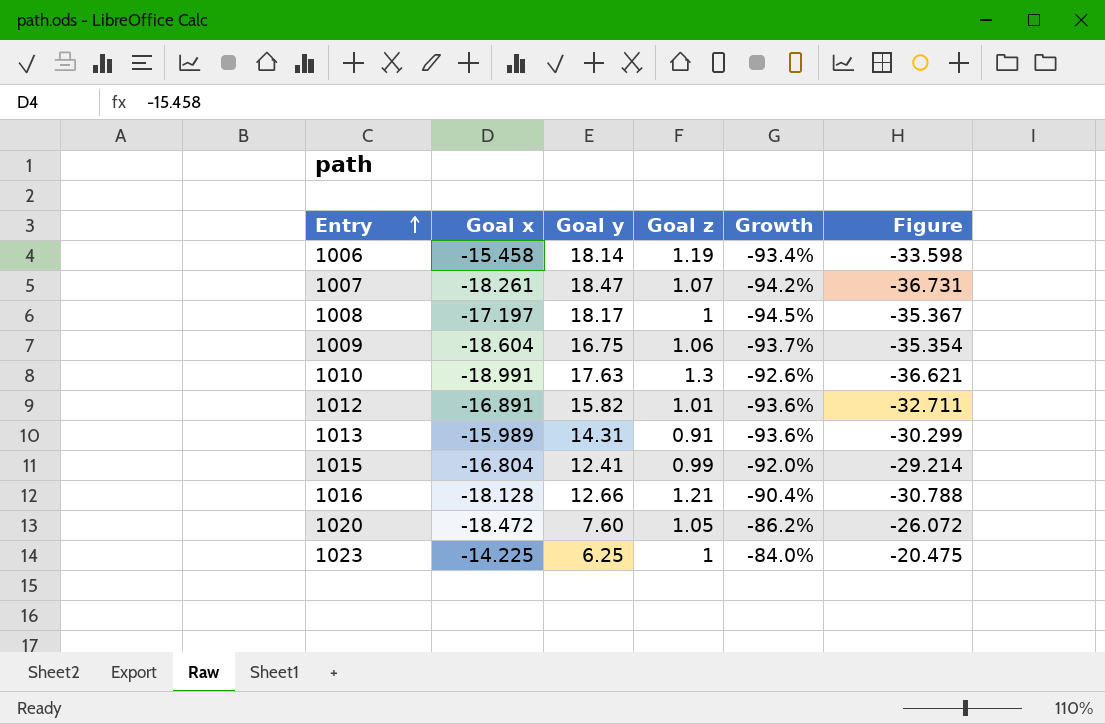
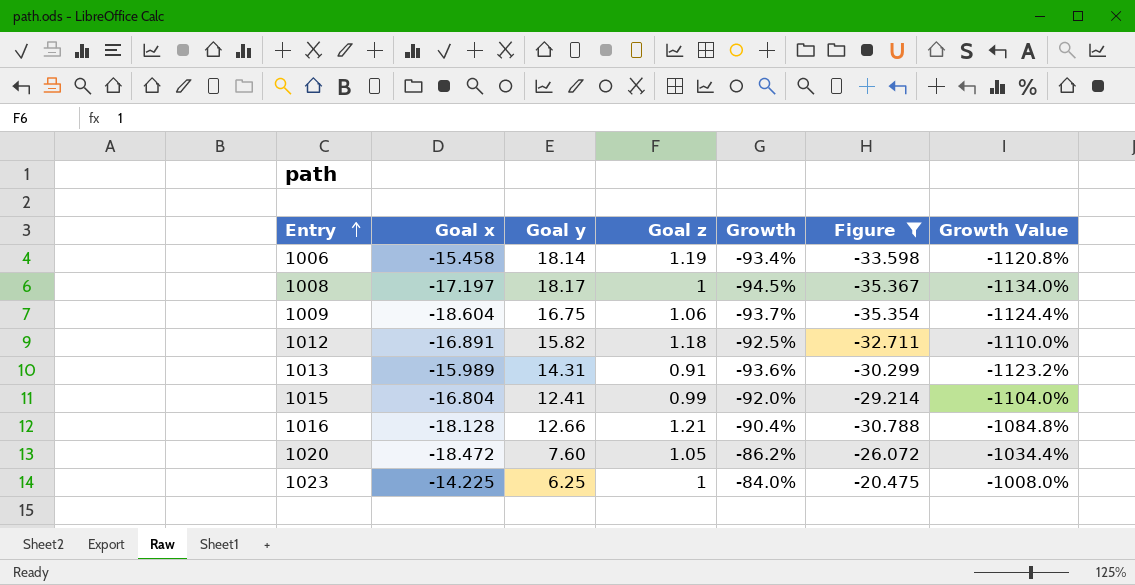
filter: none -> Figure >= -35.367
column Growth Value | formula: none -> [Growth] * 12
1012 | Goal z: 1.01 -> 1.18
1012 | Growth: -93.6% -> -92.5%

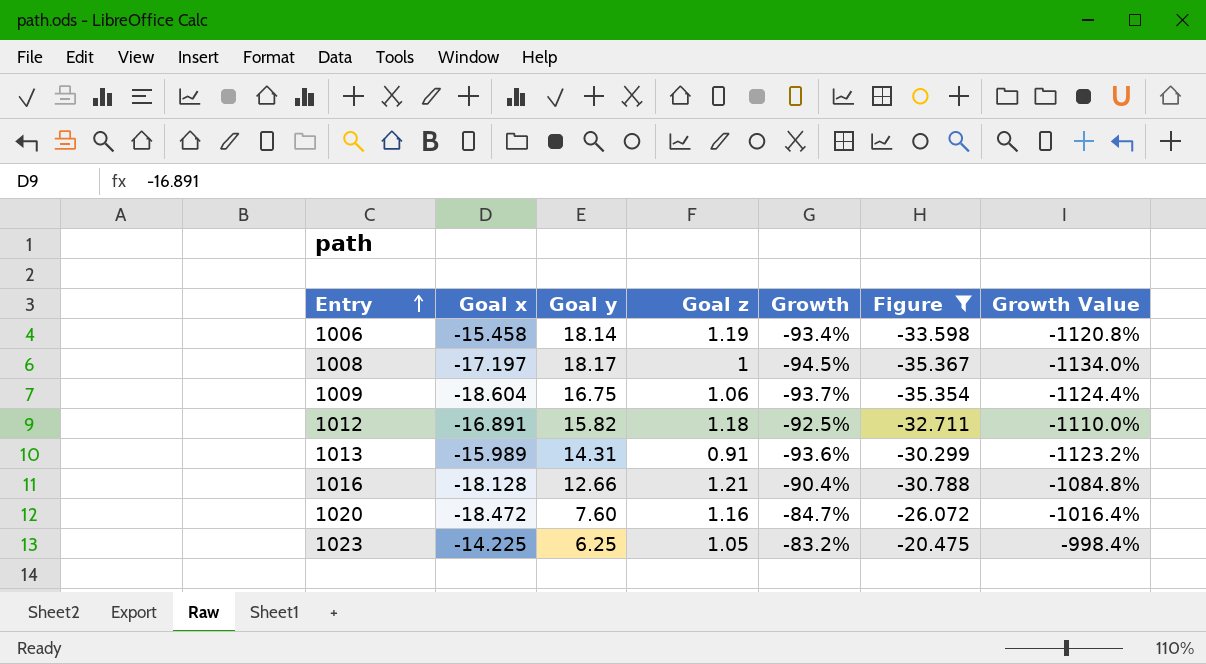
row 1015: -16.804 | 12.41 | 0.99 | -92.0% | -29.214 | -1104.0% -> none
1020 | Goal z: 1.05 -> 1.16
1020 | Growth: -86.2% -> -84.7%
1020 | Growth Value: -1034.4% -> -1016.4%
1023 | Goal z: 1 -> 1.05
1023 | Growth: -84.0% -> -83.2%
1023 | Growth Value: -1008.0% -> -998.4%

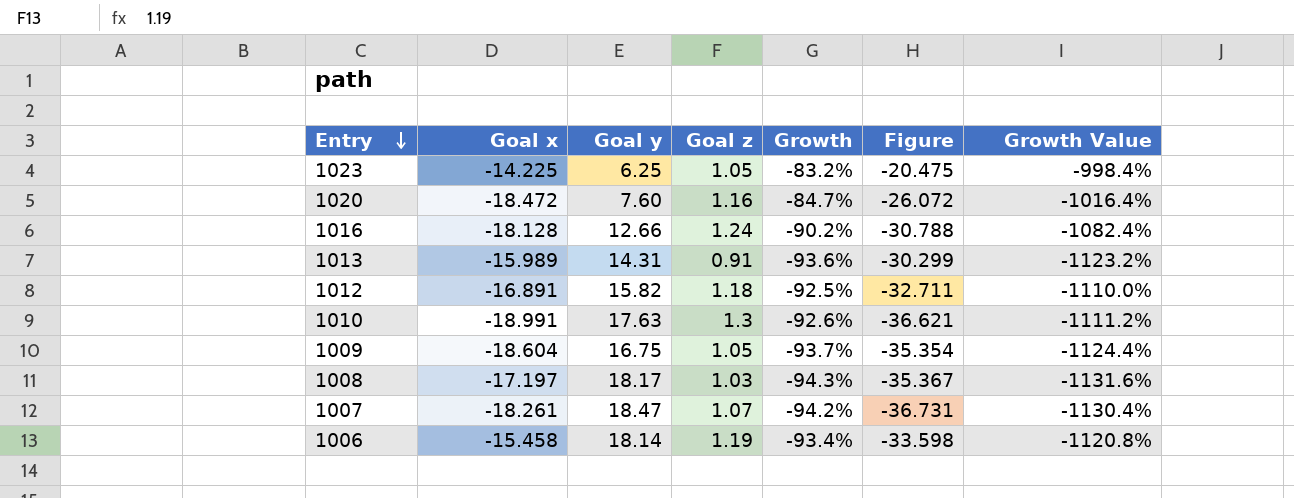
filter: Figure >= -35.367 -> none
row order: Entry ascending -> Entry descending
1016 | Goal z: 1.21 -> 1.24
1016 | Growth: -90.4% -> -90.2%
1016 | Growth Value: -1084.8% -> -1082.4%
1009 | Goal z: 1.06 -> 1.05
1008 | Goal z: 1 -> 1.03
1008 | Growth: -94.5% -> -94.3%
1008 | Growth Value: -1134.0% -> -1131.6%

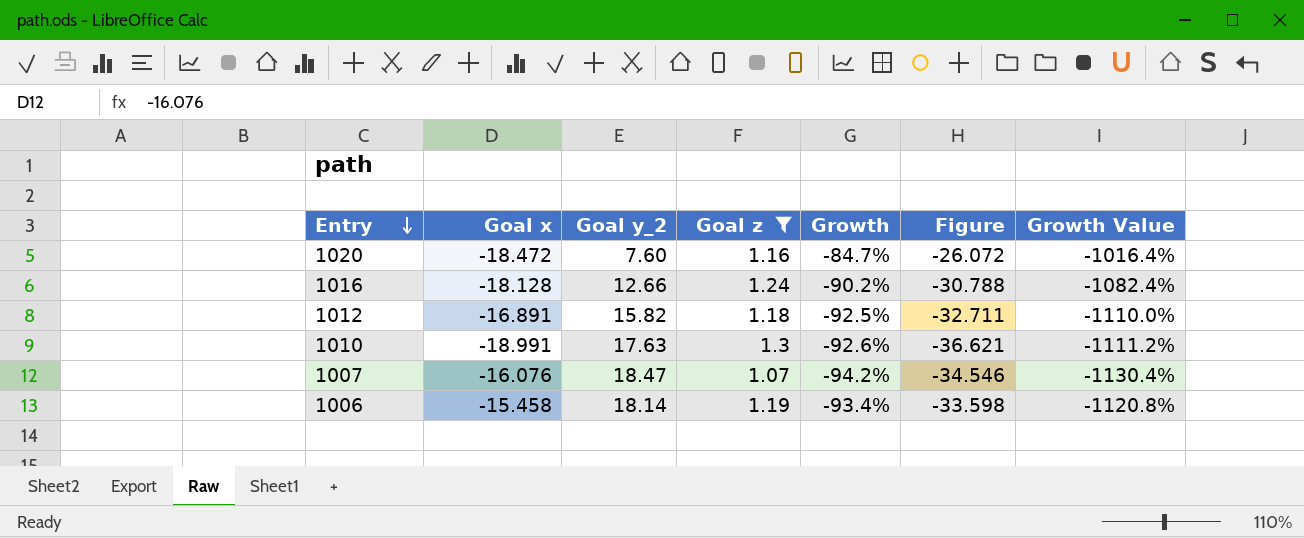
filter: none -> Goal z >= 1.07
column name: Goal y -> Goal y_2
1007 | Goal x: -18.261 -> -16.076
1007 | Figure: -36.731 -> -34.546

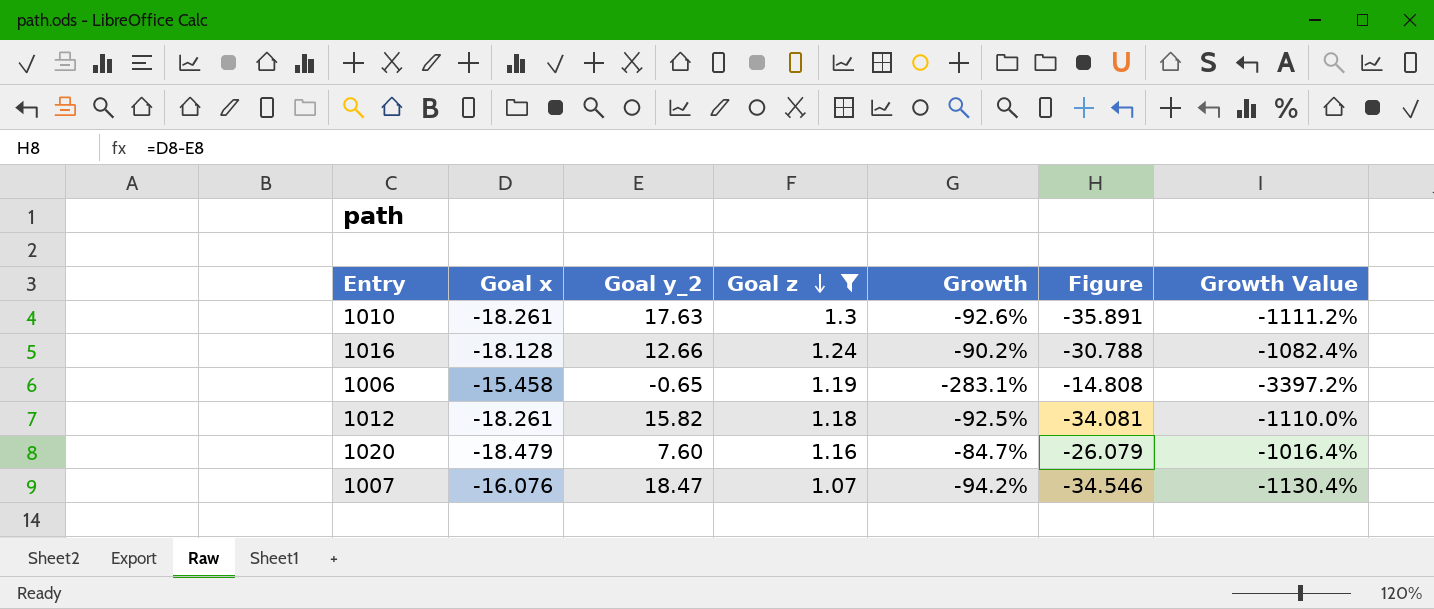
row order: Entry descending -> Goal z descending
1010 | Goal x: -18.991 -> -18.261
1010 | Figure: -36.621 -> -35.891
1006 | Goal y_2: 18.14 -> -0.65
1006 | Growth: -93.4% -> -283.1%
1006 | Figure: -33.598 -> -14.808
1006 | Growth Value: -1120.8% -> -3397.2%
1012 | Goal x: -16.891 -> -18.261
1012 | Figure: -32.711 -> -34.081
1020 | Goal x: -18.472 -> -18.479
1020 | Figure: -26.072 -> -26.079

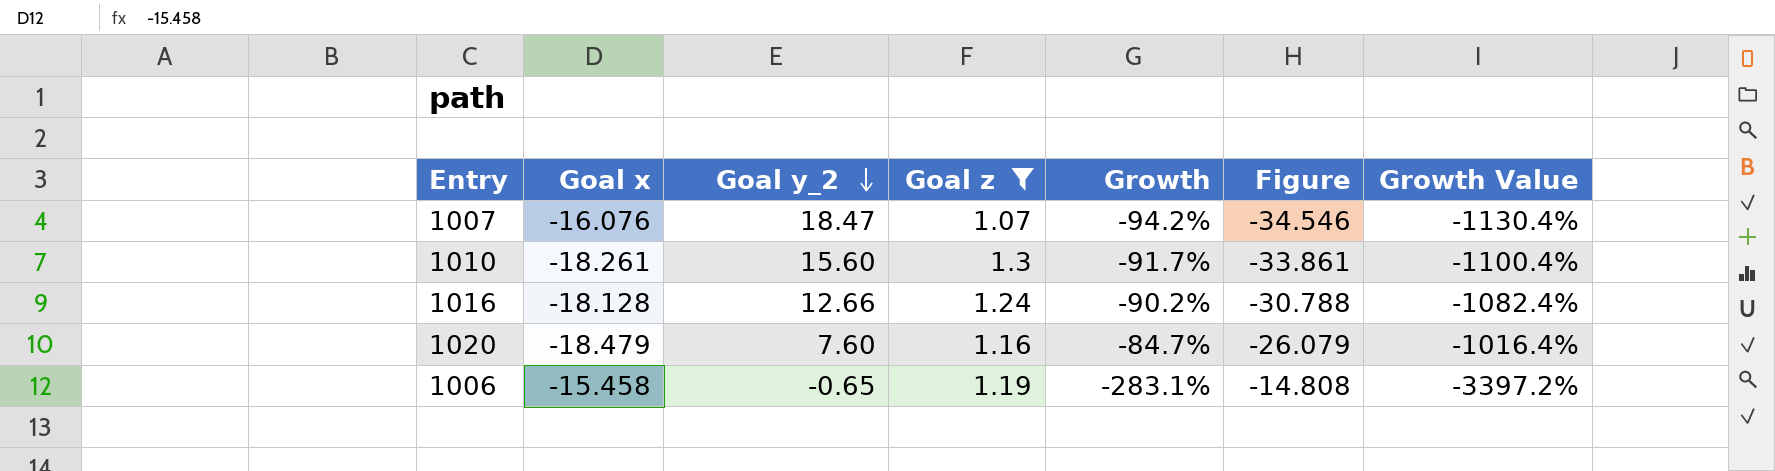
row order: Goal z descending -> Goal y_2 descending
row 1012: -18.261 | 15.82 | 1.18 | -92.5% | -34.081 | -1110.0% -> none
1010 | Goal y_2: 17.63 -> 15.60
1010 | Growth: -92.6% -> -91.7%
1010 | Figure: -35.891 -> -33.861
1010 | Growth Value: -1111.2% -> -1100.4%

